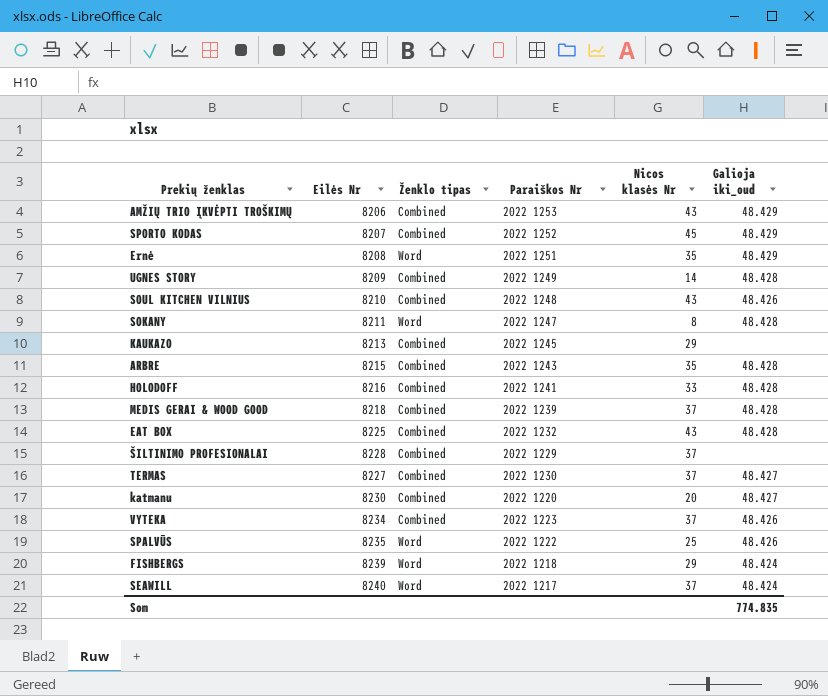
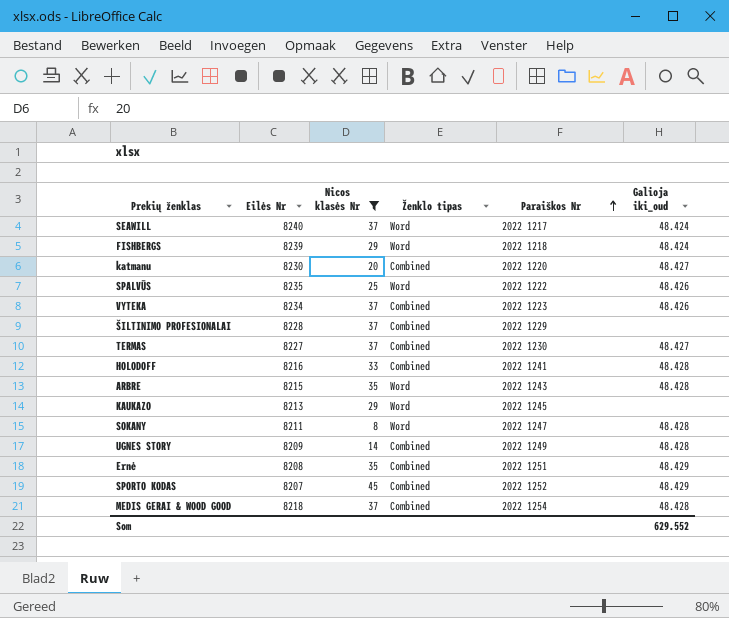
filter: none -> Nicos klasės Nr != 43
row order: none -> Paraiškos Nr ascending
column Nicos klasės Nr | position: 5 -> 3
ARBRE | Ženklo tipas: Combined -> Word
KAUKAZO | Ženklo tipas: Combined -> Word
Ernė | Ženklo tipas: Word -> Combined
MEDIS GERAI & WOOD GOOD | Paraiškos Nr: 2022 1239 -> 2022 1254
Som | Galioja iki_oud: 774.835 -> 629.552

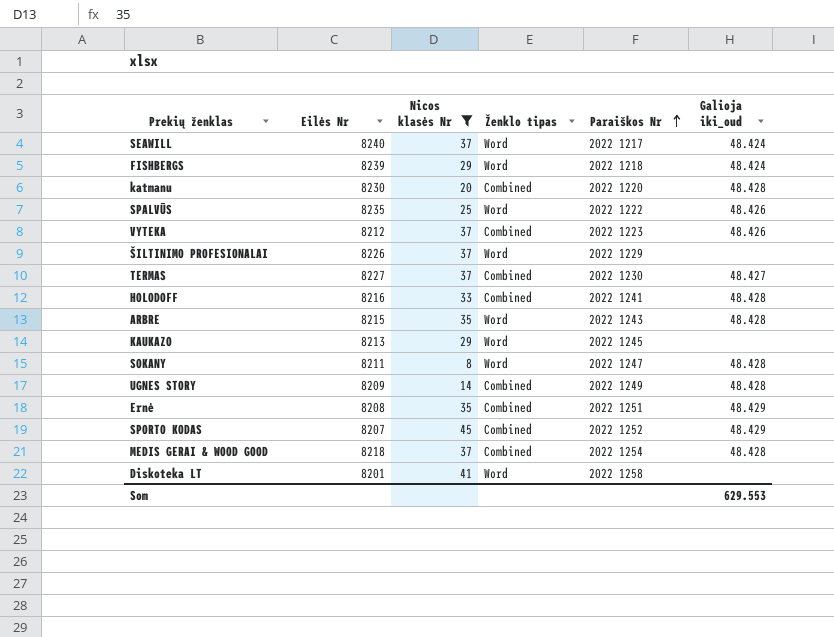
katmanu | Galioja iki_oud: 48.427 -> 48.428
VYTEKA | Eilės Nr: 8234 -> 8212
ŠILTINIMO PROFESIONALAI | Eilės Nr: 8228 -> 8226
ŠILTINIMO PROFESIONALAI | Ženklo tipas: Combined -> Word
row Diskoteka LT: none -> 8201 | 41 | Word | 2022 1258 | none
Som | Galioja iki_oud: 629.552 -> 629.553

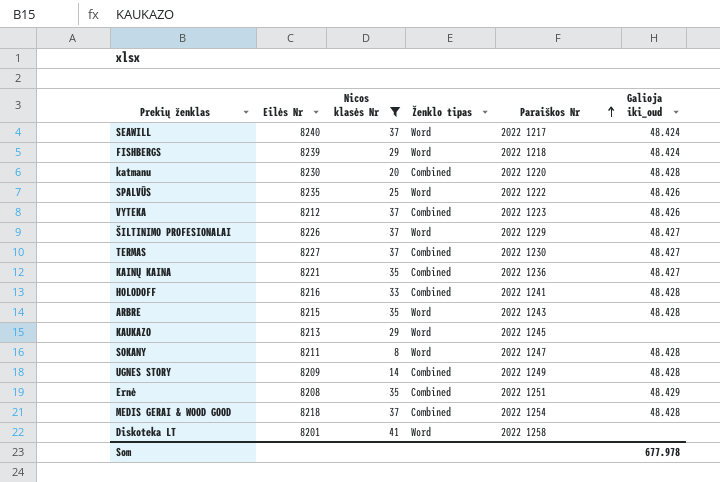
row SPORTO KODAS: 8207 | 45 | Combined | 2022 1252 | 48.429 -> none
ŠILTINIMO PROFESIONALAI | Galioja iki_oud: none -> 48.427
row KAINŲ KAINA: none -> 8221 | 35 | Combined | 2022 1236 | 48.427
Som | Galioja iki_oud: 629.553 -> 677.978

